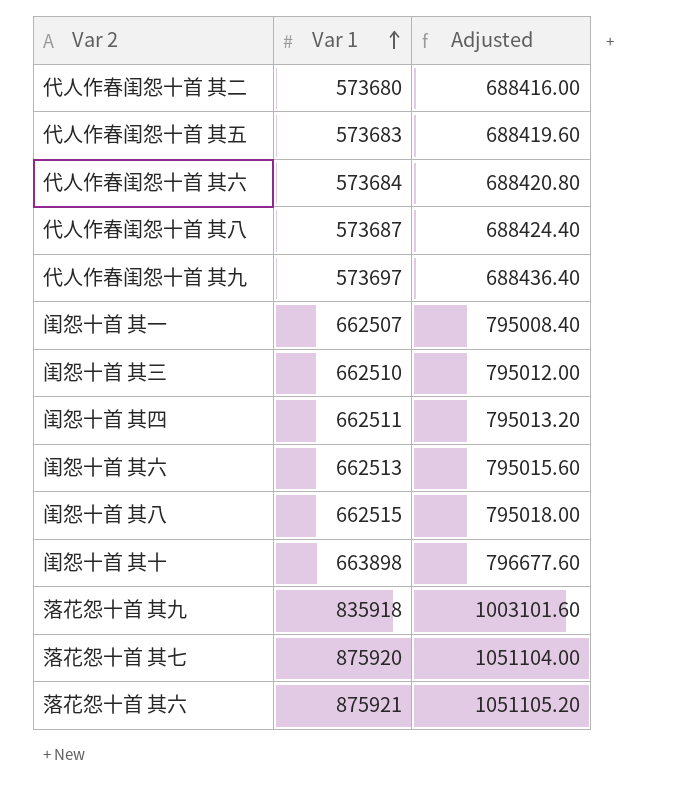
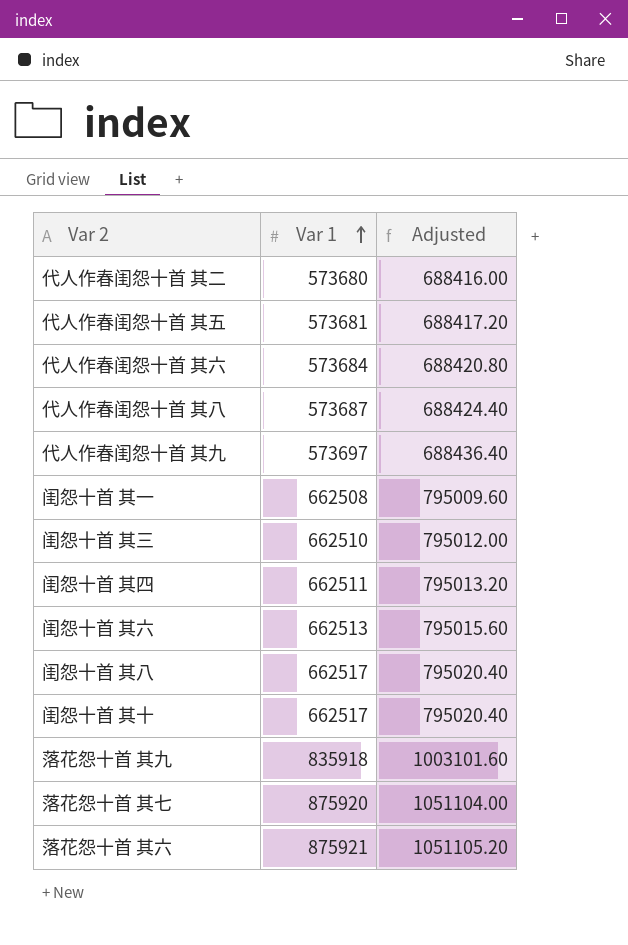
代人作春闺怨十首 其五 | Var 1: 573683 -> 573681
代人作春闺怨十首 其五 | Adjusted: 688419.60 -> 688417.20
闺怨十首 其一 | Var 1: 662507 -> 662508
闺怨十首 其一 | Adjusted: 795008.40 -> 795009.60
闺怨十首 其八 | Var 1: 662515 -> 662517
闺怨十首 其八 | Adjusted: 795018.00 -> 795020.40
闺怨十首 其十 | Var 1: 663898 -> 662517
闺怨十首 其十 | Adjusted: 796677.60 -> 795020.40

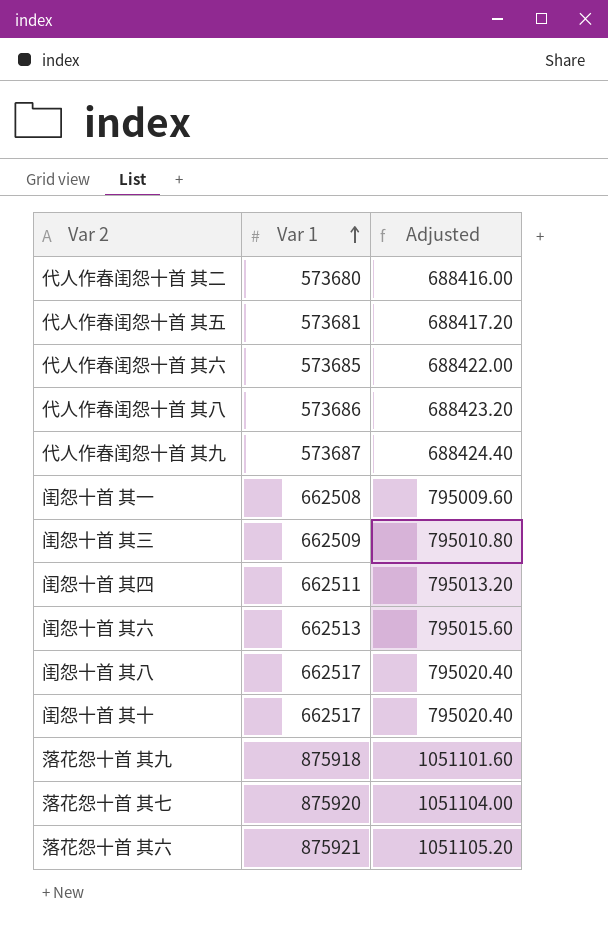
代人作春闺怨十首 其六 | Var 1: 573684 -> 573685
代人作春闺怨十首 其六 | Adjusted: 688420.80 -> 688422.00
代人作春闺怨十首 其八 | Var 1: 573687 -> 573686
代人作春闺怨十首 其八 | Adjusted: 688424.40 -> 688423.20
代人作春闺怨十首 其九 | Var 1: 573697 -> 573687
代人作春闺怨十首 其九 | Adjusted: 688436.40 -> 688424.40
闺怨十首 其三 | Var 1: 662510 -> 662509
闺怨十首 其三 | Adjusted: 795012.00 -> 795010.80
落花怨十首 其九 | Var 1: 835918 -> 875918
落花怨十首 其九 | Adjusted: 1003101.60 -> 1051101.60

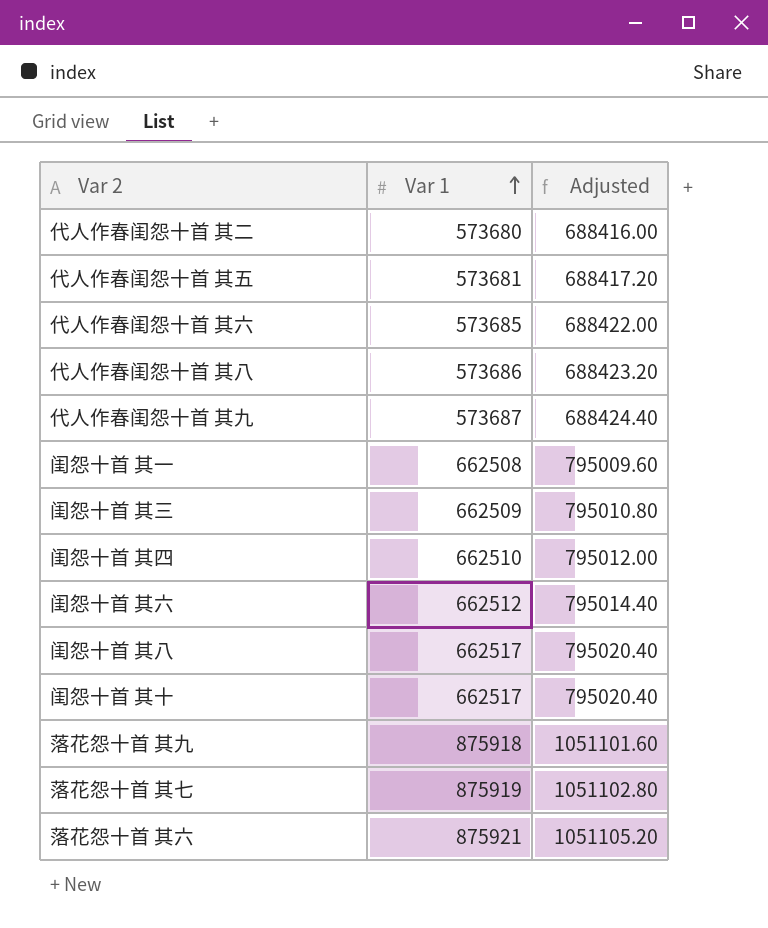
闺怨十首 其四 | Var 1: 662511 -> 662510
闺怨十首 其四 | Adjusted: 795013.20 -> 795012.00
闺怨十首 其六 | Var 1: 662513 -> 662512
闺怨十首 其六 | Adjusted: 795015.60 -> 795014.40
落花怨十首 其七 | Var 1: 875920 -> 875919
落花怨十首 其七 | Adjusted: 1051104.00 -> 1051102.80

